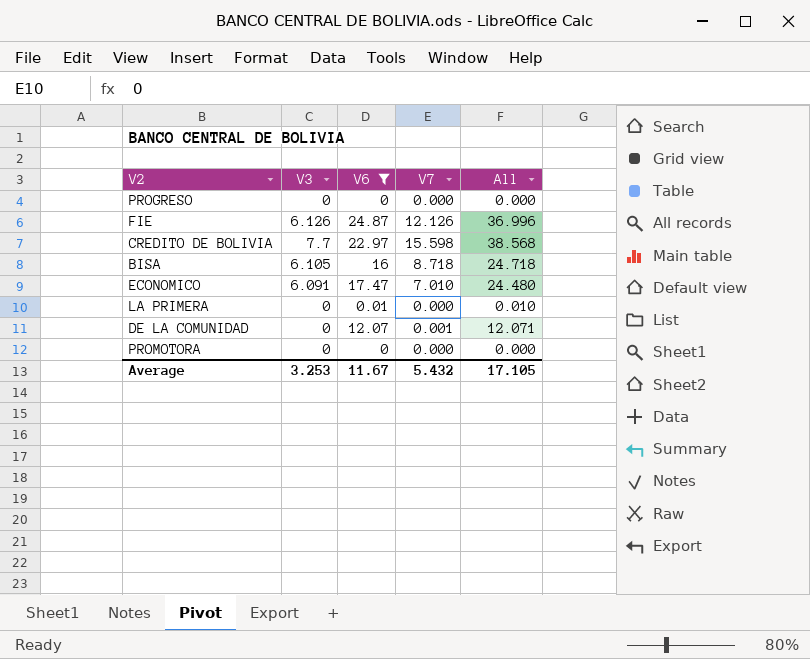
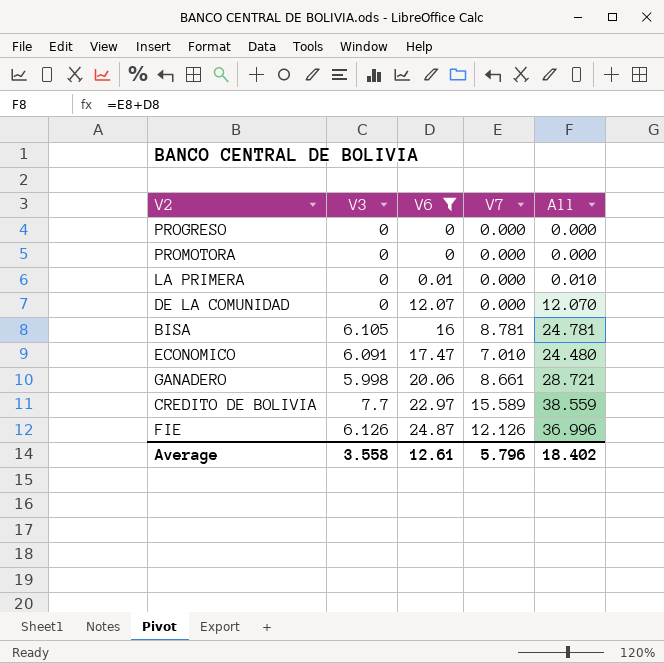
row order: none -> V6 ascending
DE LA COMUNIDAD | V7: 0.001 -> 0.000
DE LA COMUNIDAD | All: 12.071 -> 12.070
BISA | V7: 8.718 -> 8.781
BISA | All: 24.718 -> 24.781
row GANADERO: none -> 5.998 | 20.06 | 8.661 | 28.721
CREDITO DE BOLIVIA | V7: 15.598 -> 15.589
CREDITO DE BOLIVIA | All: 38.568 -> 38.559
Average | V3: 3.253 -> 3.558
Average | V6: 11.67 -> 12.61
Average | V7: 5.432 -> 5.796
Average | All: 17.105 -> 18.402

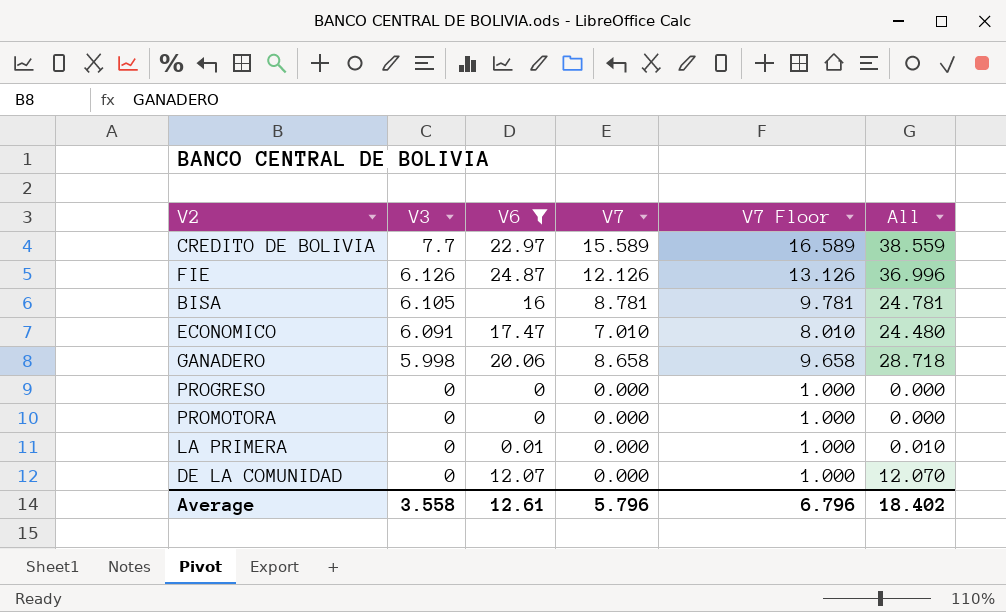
row order: V6 ascending -> V3 descending
column V7 Floor | formula: none -> [V7] + 1
GANADERO | V7: 8.661 -> 8.658
GANADERO | All: 28.721 -> 28.718

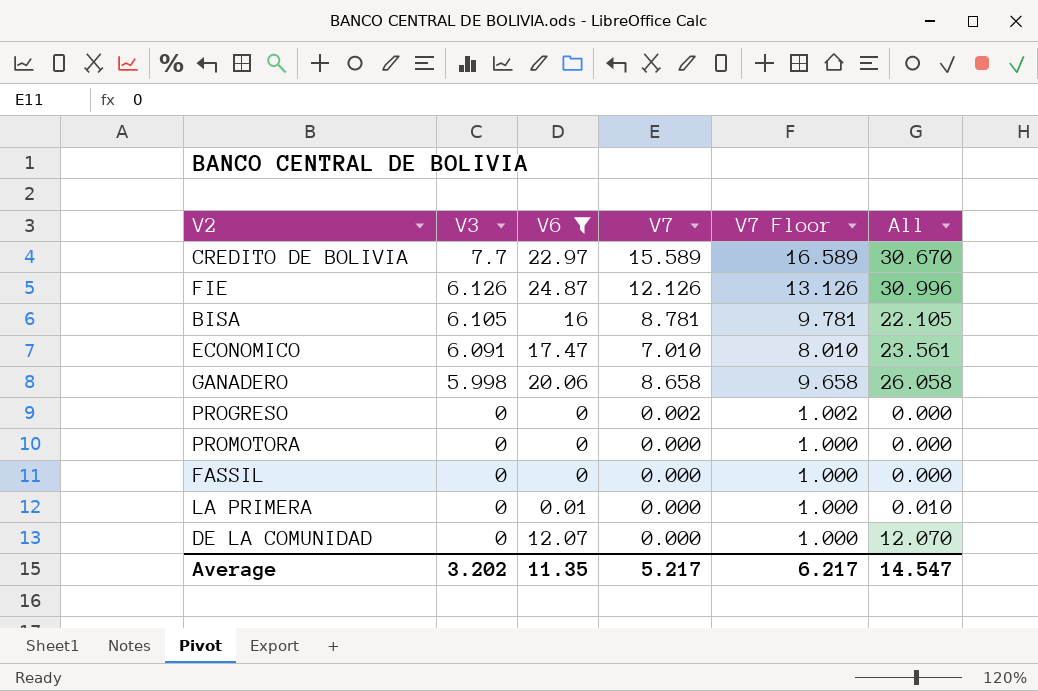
column All | formula: [V6] + [V7] -> [V3] + [V6]
PROGRESO | V7: 0.000 -> 0.002
PROGRESO | V7 Floor: 1.000 -> 1.002
row FASSIL: none -> 0 | 0 | 0.000 | 1.000 | 0.000
Average | V3: 3.558 -> 3.202
Average | V6: 12.61 -> 11.35
Average | V7: 5.796 -> 5.217
Average | V7 Floor: 6.796 -> 6.217
Average | All: 18.402 -> 14.547

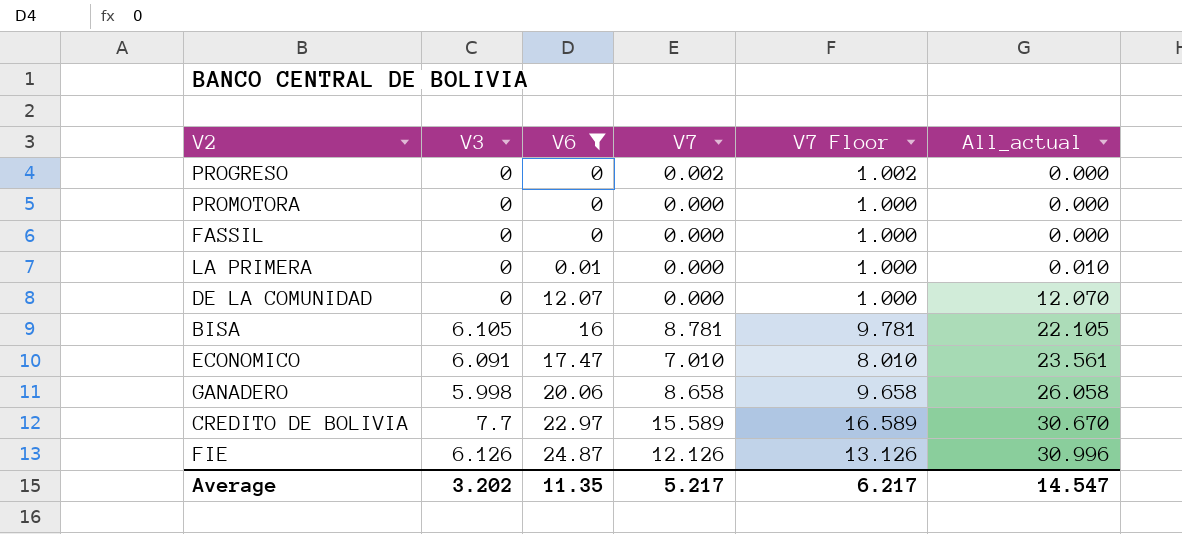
row order: V3 descending -> V6 ascending
column name: All -> All_actual

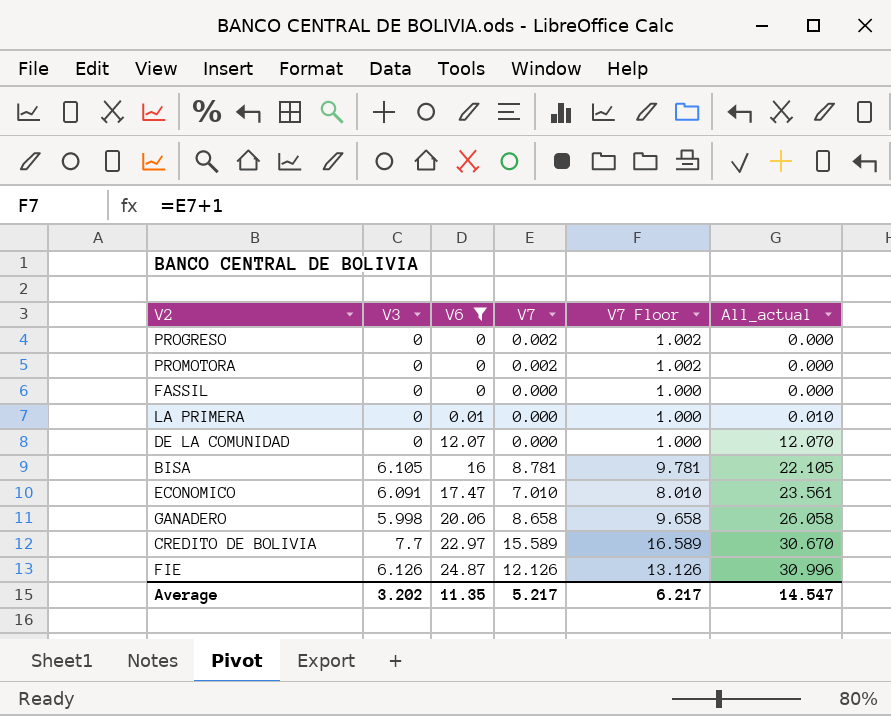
PROMOTORA | V7: 0.000 -> 0.002
PROMOTORA | V7 Floor: 1.000 -> 1.002

